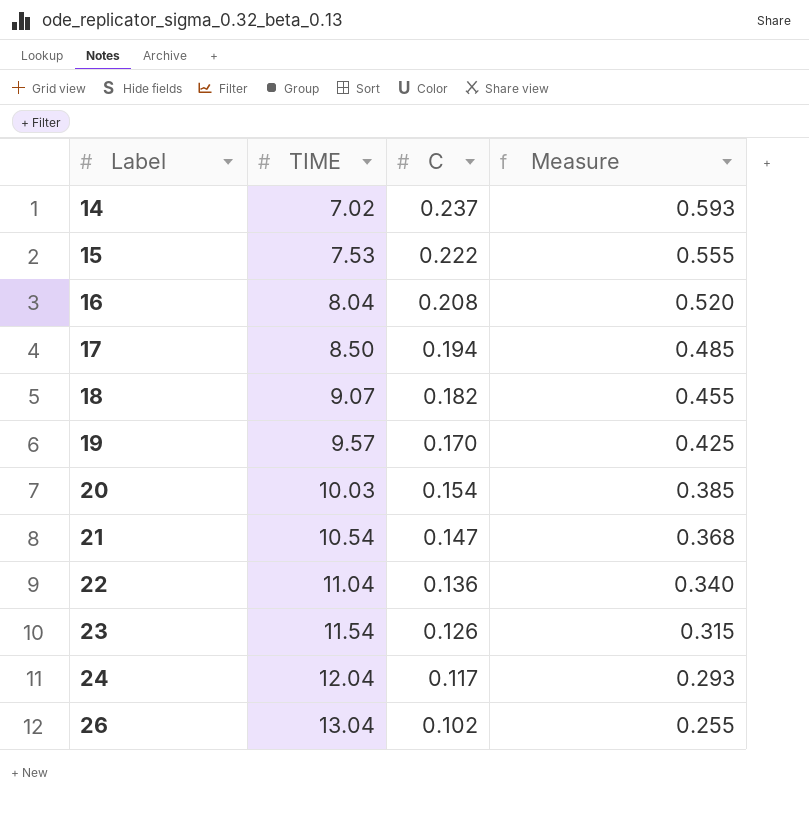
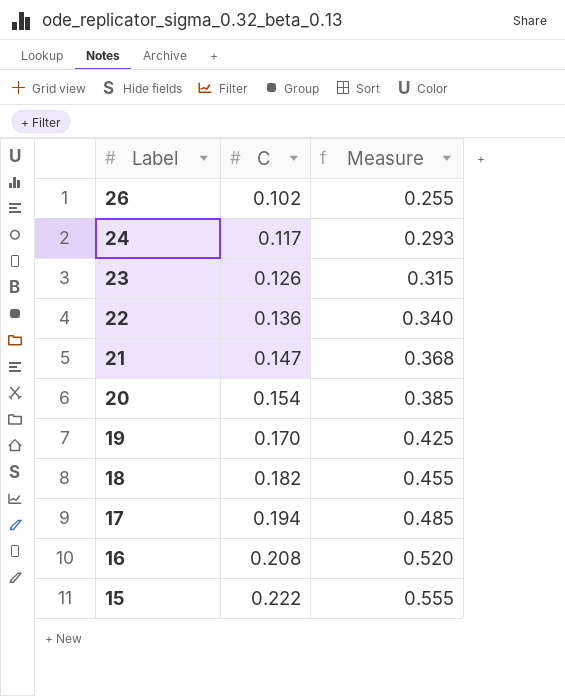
row order: Label ascending -> Label descending
column TIME | position: 2 -> none
row 14: 7.02 | 0.237 | 0.593 -> none

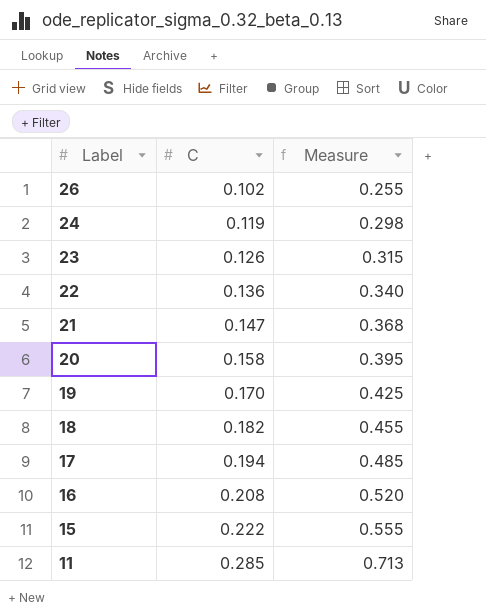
24 | C: 0.117 -> 0.119
24 | Measure: 0.293 -> 0.298
20 | C: 0.154 -> 0.158
20 | Measure: 0.385 -> 0.395
row 11: none -> 0.285 | 0.713

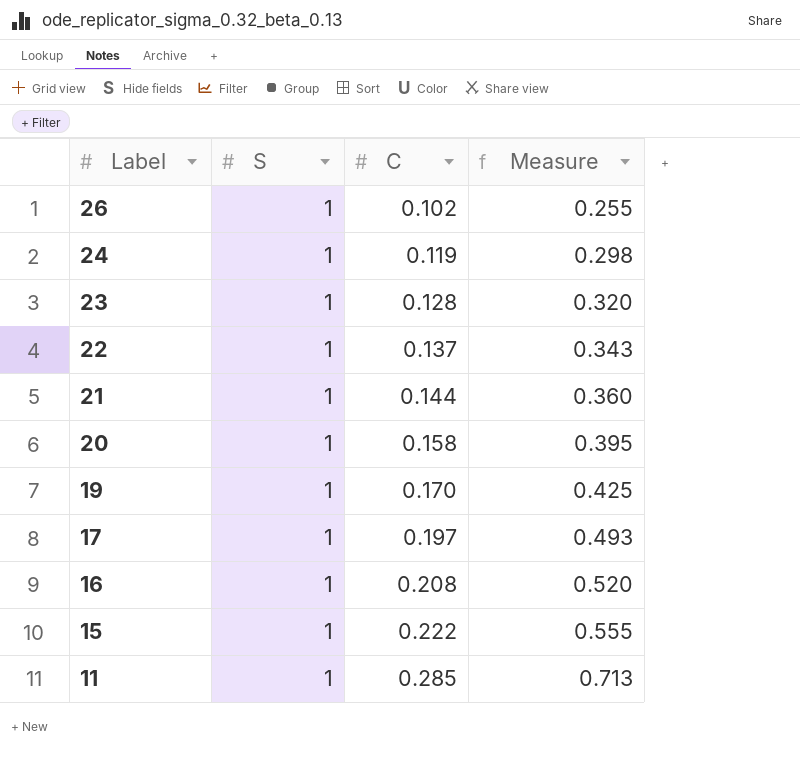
column S | position: none -> 2
row 18: 0.182 | 0.455 -> none
23 | C: 0.126 -> 0.128
23 | Measure: 0.315 -> 0.320
22 | C: 0.136 -> 0.137
22 | Measure: 0.340 -> 0.343
21 | C: 0.147 -> 0.144
21 | Measure: 0.368 -> 0.360
17 | C: 0.194 -> 0.197
17 | Measure: 0.485 -> 0.493

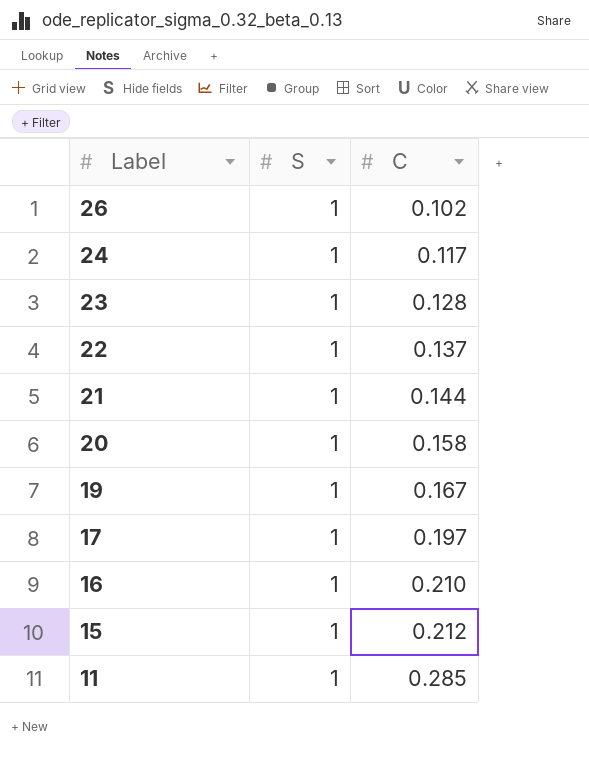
column Measure | formula: [C] * 2.5 -> none
24 | C: 0.119 -> 0.117
19 | C: 0.170 -> 0.167
16 | C: 0.208 -> 0.210
15 | C: 0.222 -> 0.212

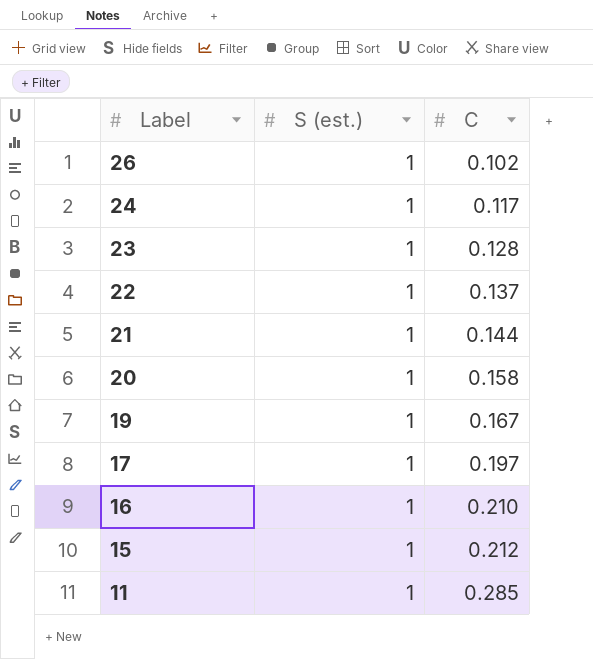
column name: S -> S (est.)

